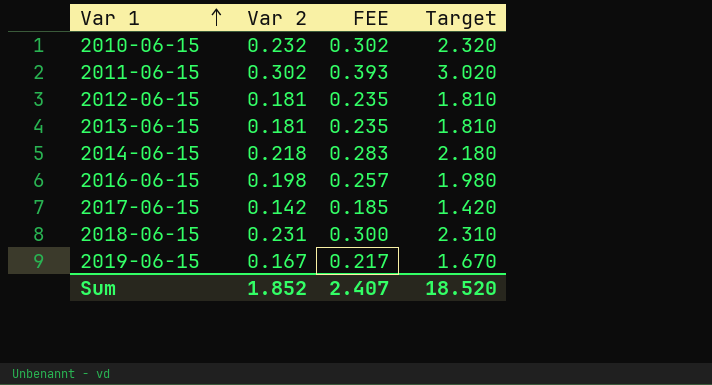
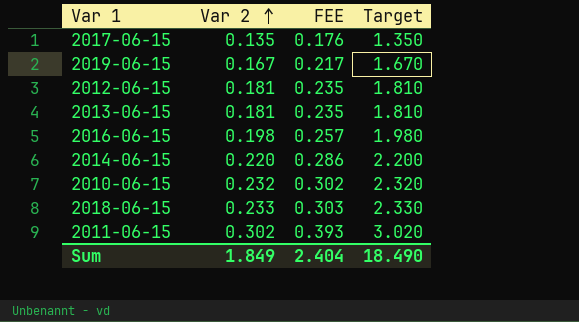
row order: Var 1 ascending -> Var 2 ascending
2017-06-15 | Var 2: 0.142 -> 0.135
2017-06-15 | FEE: 0.185 -> 0.176
2017-06-15 | Target: 1.420 -> 1.350
2014-06-15 | Var 2: 0.218 -> 0.220
2014-06-15 | FEE: 0.283 -> 0.286
2014-06-15 | Target: 2.180 -> 2.200
2018-06-15 | Var 2: 0.231 -> 0.233
2018-06-15 | FEE: 0.300 -> 0.303
2018-06-15 | Target: 2.310 -> 2.330
Sum | Var 2: 1.852 -> 1.849
Sum | FEE: 2.407 -> 2.404
Sum | Target: 18.520 -> 18.490

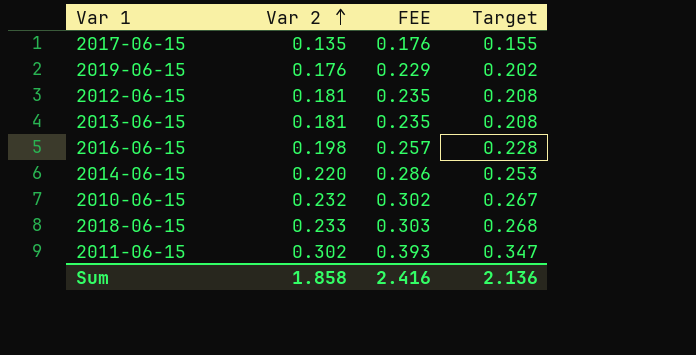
column Target | formula: [Var 2] * 10 -> [Var 2] * 1.15
2019-06-15 | Var 2: 0.167 -> 0.176
2019-06-15 | FEE: 0.217 -> 0.229
Sum | Var 2: 1.849 -> 1.858
Sum | FEE: 2.404 -> 2.416
Sum | Target: 18.490 -> 2.136

